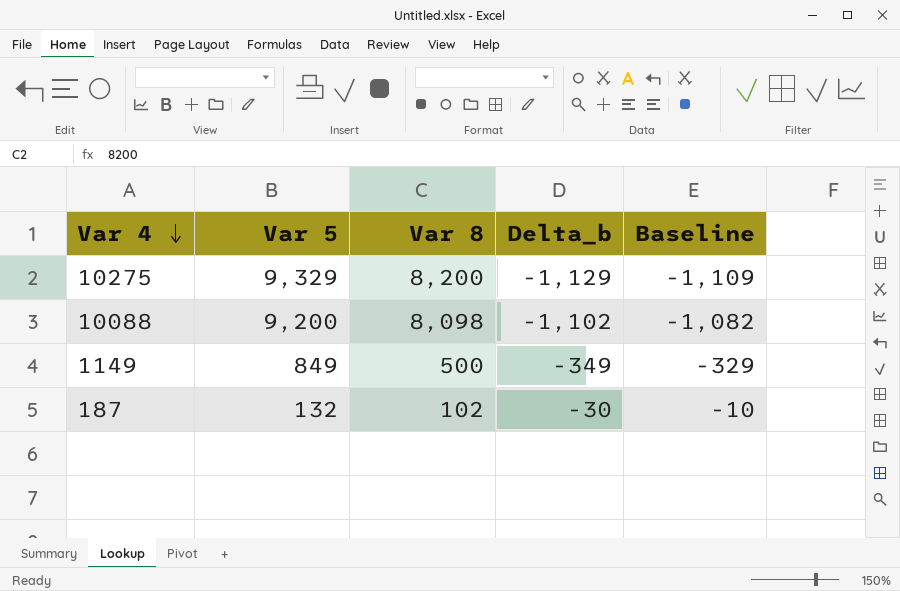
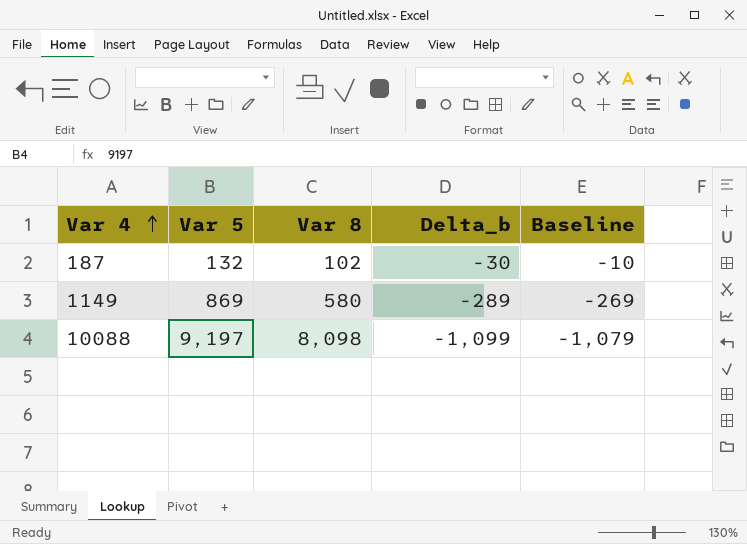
row order: Var 4 descending -> Var 4 ascending
row 10275: 9,329 | 8,200 | -1,129 | -1,109 -> none
1149 | Var 5: 849 -> 869
1149 | Var 8: 500 -> 580
1149 | Delta_b: -349 -> -289
1149 | Baseline: -329 -> -269
10088 | Var 5: 9,200 -> 9,197
10088 | Delta_b: -1,102 -> -1,099
10088 | Baseline: -1,082 -> -1,079

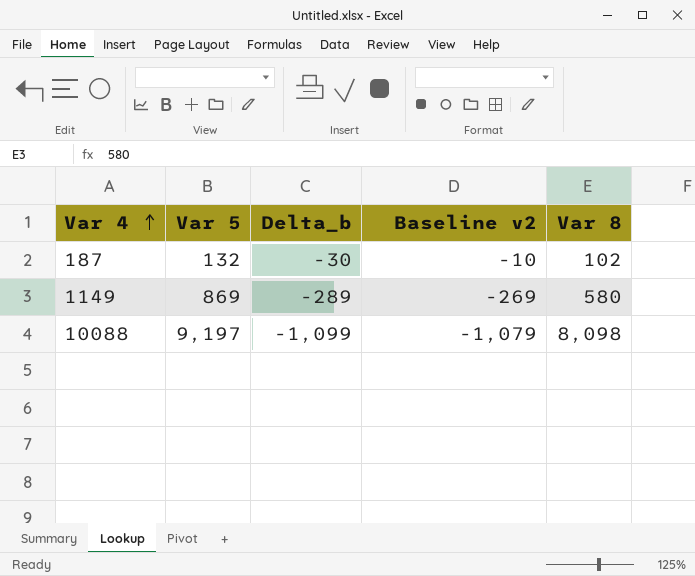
column name: Baseline -> Baseline v2
column Var 8 | position: 3 -> 5

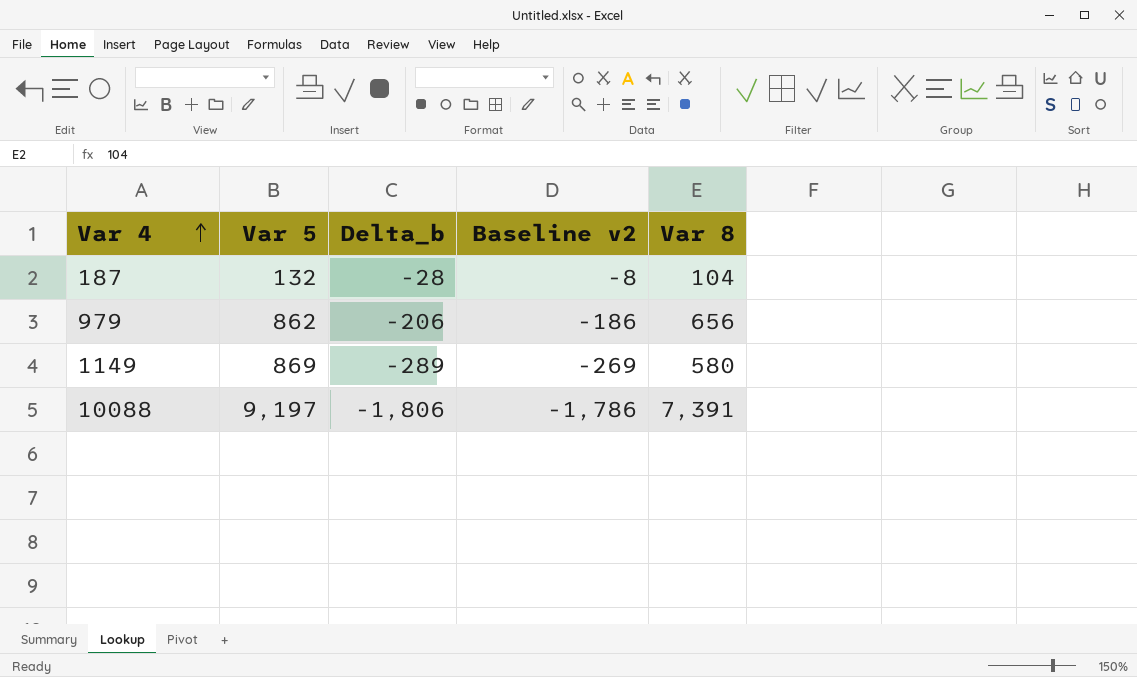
187 | Delta_b: -30 -> -28
187 | Baseline v2: -10 -> -8
187 | Var 8: 102 -> 104
row 979: none -> 862 | -206 | -186 | 656
10088 | Delta_b: -1,099 -> -1,806
10088 | Baseline v2: -1,079 -> -1,786
10088 | Var 8: 8,098 -> 7,391

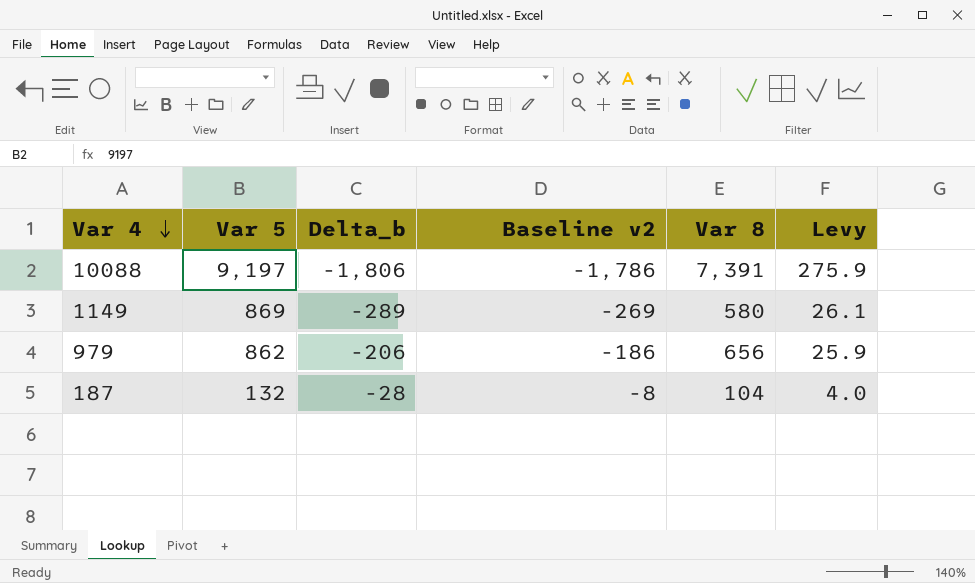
row order: Var 4 ascending -> Var 4 descending
column Levy | formula: none -> [Var 5] * 0.03

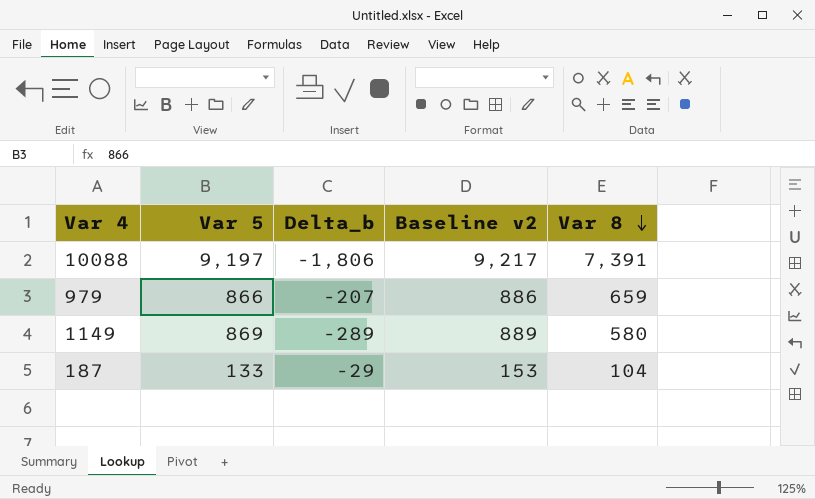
row order: Var 4 descending -> Var 8 descending
column Levy | formula: [Var 5] * 0.03 -> none
column Baseline v2 | formula: [Delta_b] + 20 -> [Var 5] + 20
979 | Var 5: 862 -> 866
979 | Delta_b: -206 -> -207
979 | Var 8: 656 -> 659
187 | Var 5: 132 -> 133
187 | Delta_b: -28 -> -29

